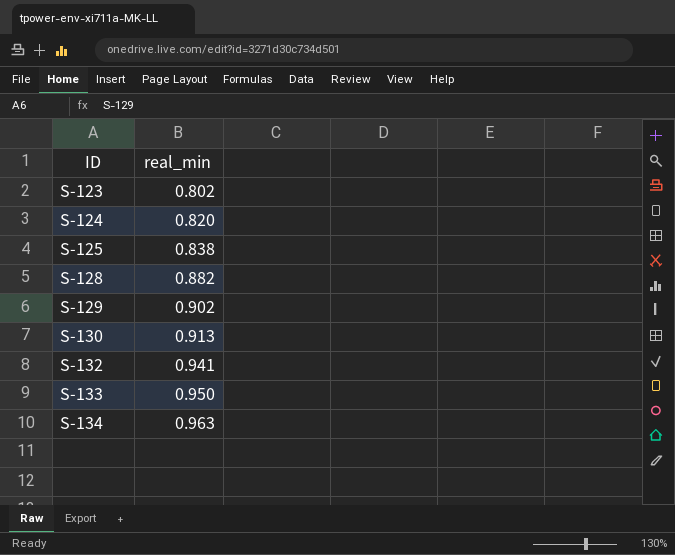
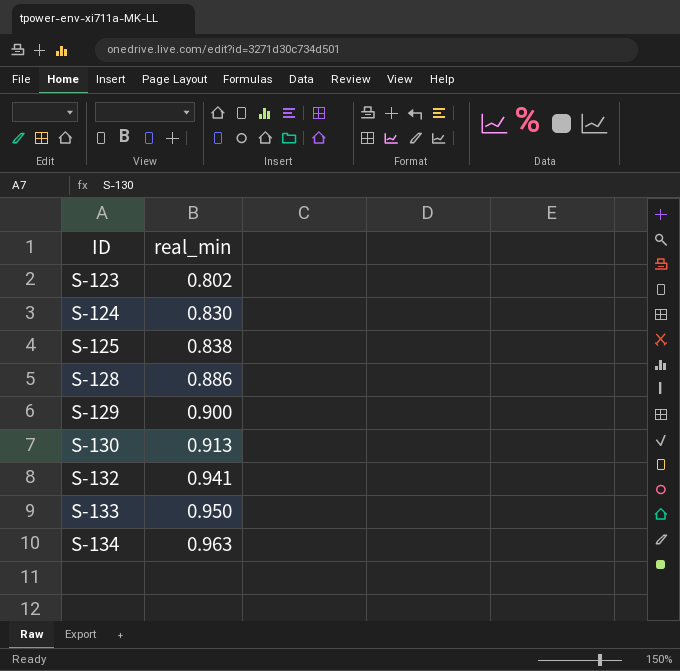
S-124 | real_min: 0.820 -> 0.830
S-128 | real_min: 0.882 -> 0.886
S-129 | real_min: 0.902 -> 0.900

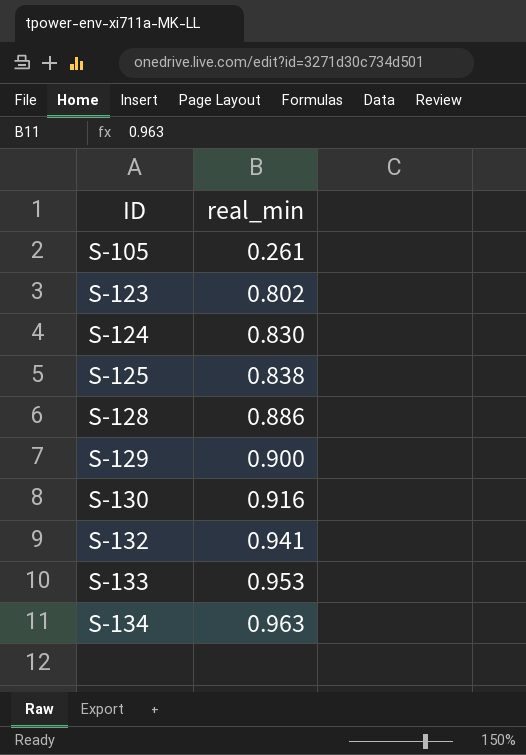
row S-105: none -> 0.261
S-130 | real_min: 0.913 -> 0.916
S-133 | real_min: 0.950 -> 0.953

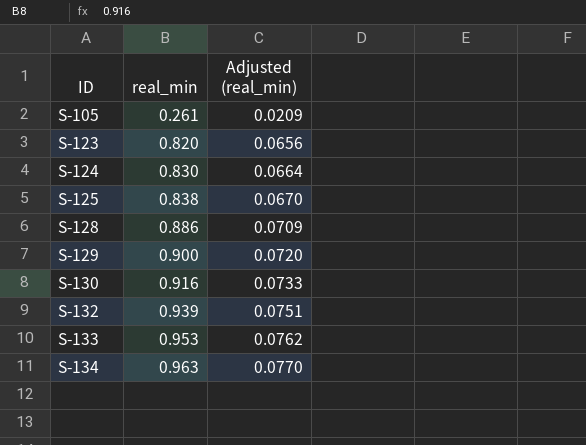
column Adjusted (real_min) | formula: none -> [real_min] * 0.08
S-123 | real_min: 0.802 -> 0.820
S-132 | real_min: 0.941 -> 0.939

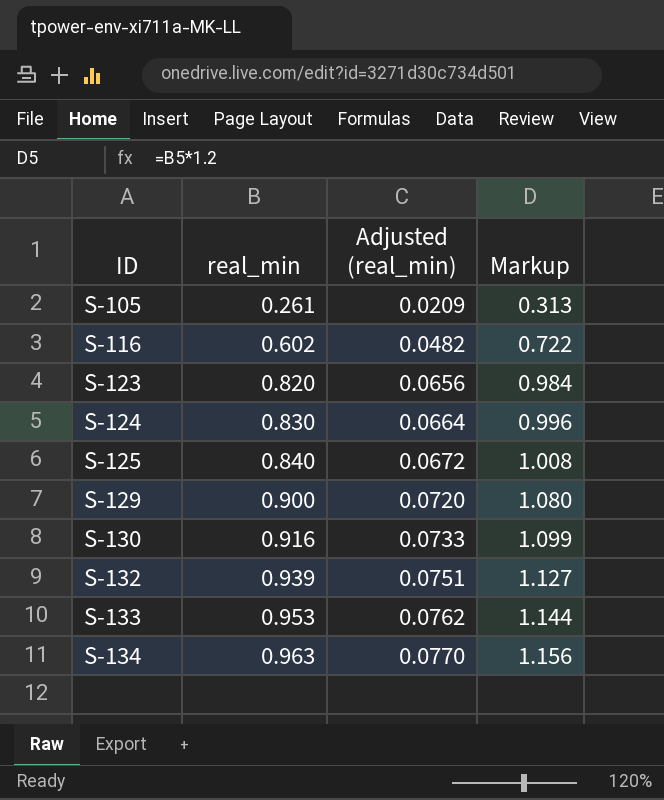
column Markup | formula: none -> [real_min] * 1.2
row S-128: 0.886 | 0.0709 -> none
row S-116: none -> 0.602 | 0.0482 | 0.722
S-125 | real_min: 0.838 -> 0.840
S-125 | Adjusted (real_min): 0.0670 -> 0.0672

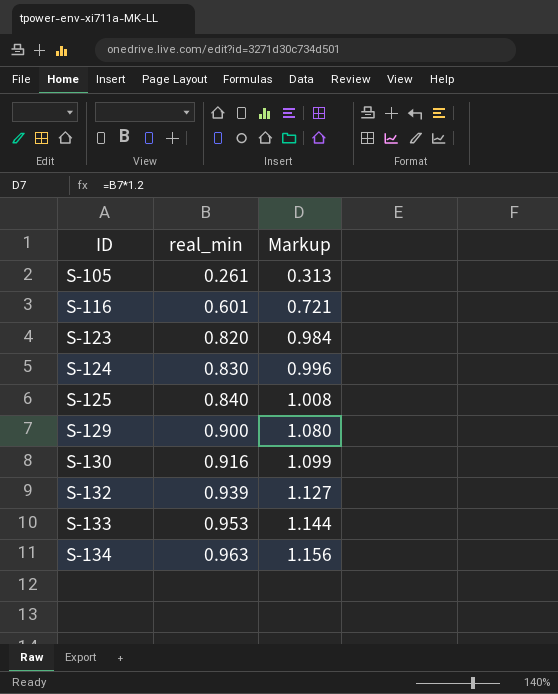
column Adjusted (real_min) | formula: [real_min] * 0.08 -> none
S-116 | real_min: 0.602 -> 0.601
S-116 | Markup: 0.722 -> 0.721

